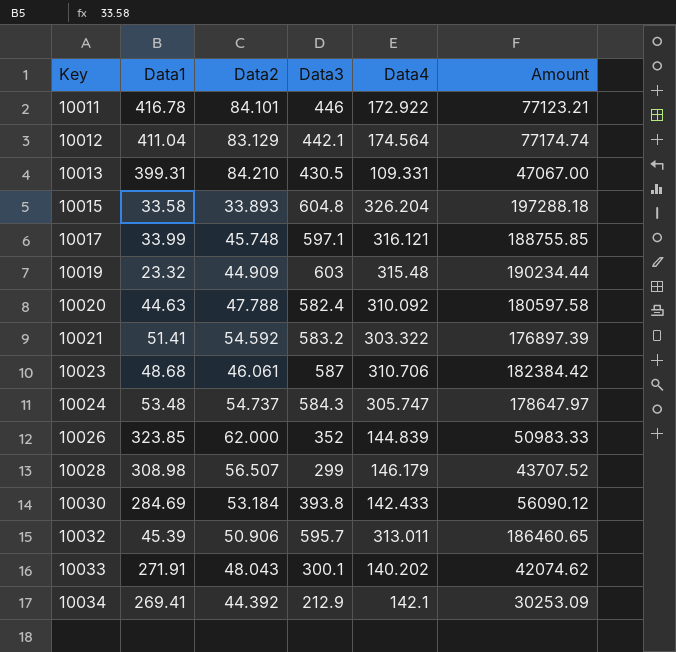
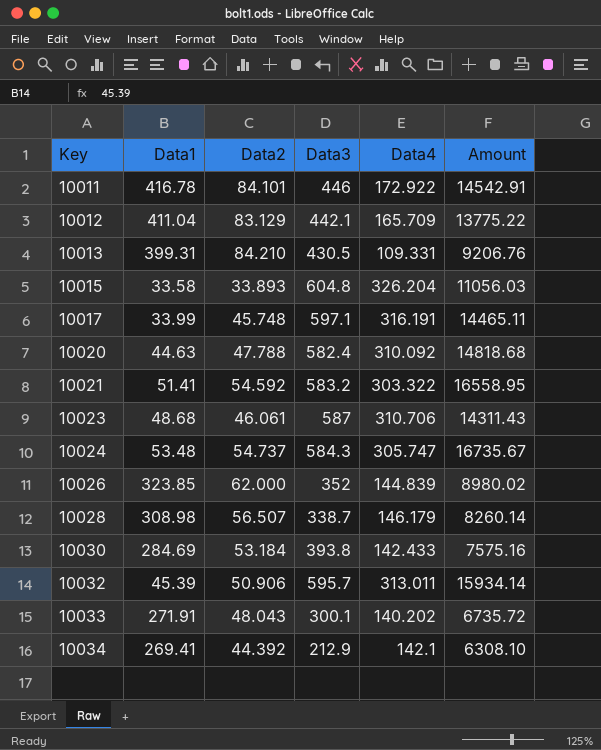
column Amount | formula: [Data3] * [Data4] -> [Data2] * [Data4]
row 10019: 23.32 | 44.909 | 603 | 315.48 | 190234.44 -> none
10012 | Data4: 174.564 -> 165.709
10017 | Data4: 316.121 -> 316.191
10028 | Data3: 299 -> 338.7

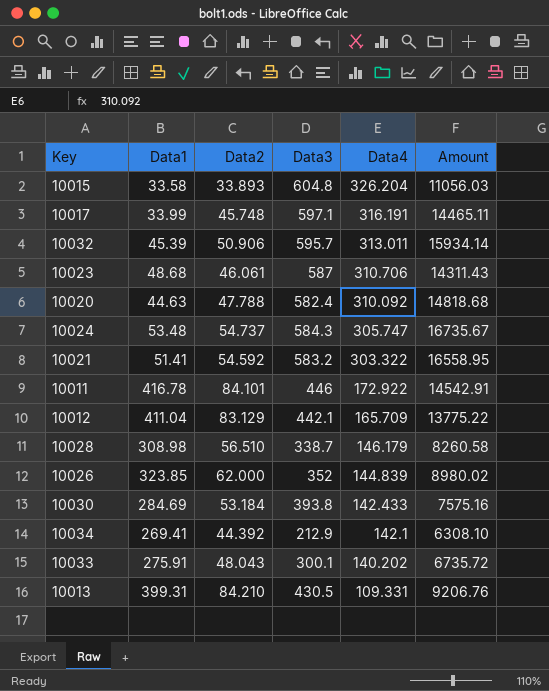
row order: Key ascending -> Data4 descending
10028 | Data2: 56.507 -> 56.510
10028 | Amount: 8260.14 -> 8260.58
10033 | Data1: 271.91 -> 275.91

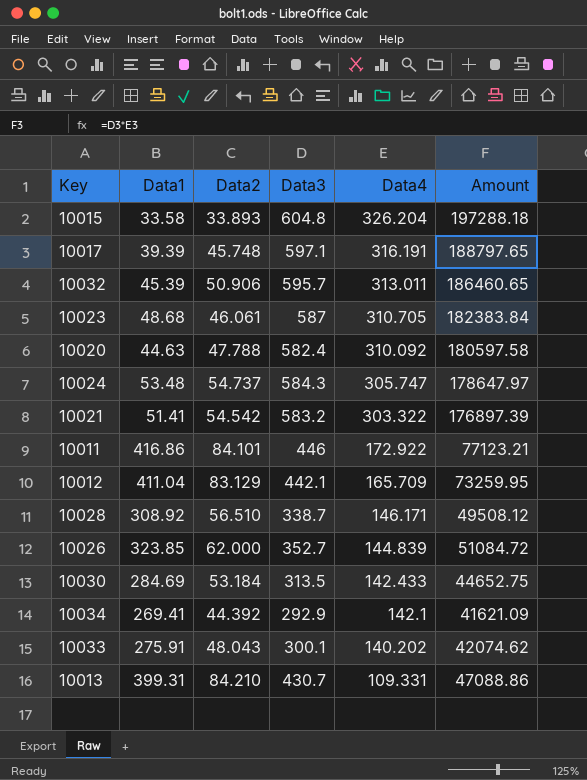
column Amount | formula: [Data2] * [Data4] -> [Data3] * [Data4]
10017 | Data1: 33.99 -> 39.39
10023 | Data4: 310.706 -> 310.705
10021 | Data2: 54.592 -> 54.542
10011 | Data1: 416.78 -> 416.86
10028 | Data1: 308.98 -> 308.92
10028 | Data4: 146.179 -> 146.171
10026 | Data3: 352 -> 352.7
10030 | Data3: 393.8 -> 313.5
10034 | Data3: 212.9 -> 292.9
10013 | Data3: 430.5 -> 430.7

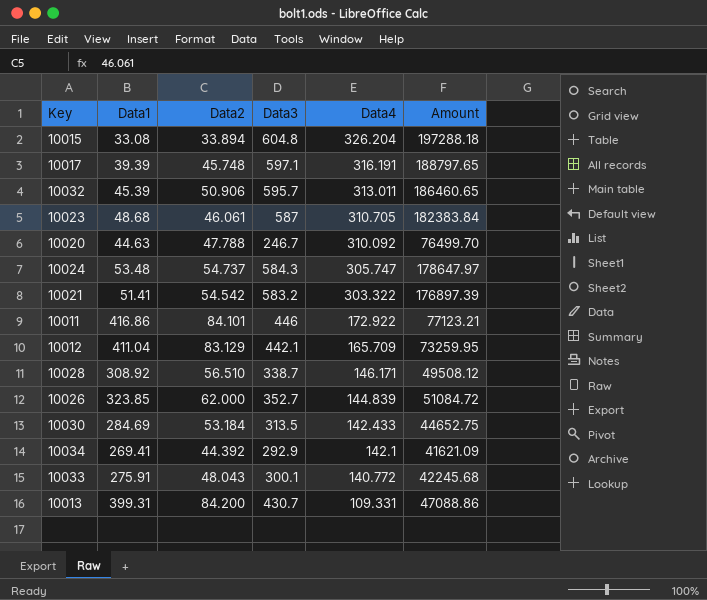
10015 | Data1: 33.58 -> 33.08
10015 | Data2: 33.893 -> 33.894
10020 | Data3: 582.4 -> 246.7
10020 | Amount: 180597.58 -> 76499.70
10033 | Data4: 140.202 -> 140.772
10033 | Amount: 42074.62 -> 42245.68
10013 | Data2: 84.210 -> 84.200

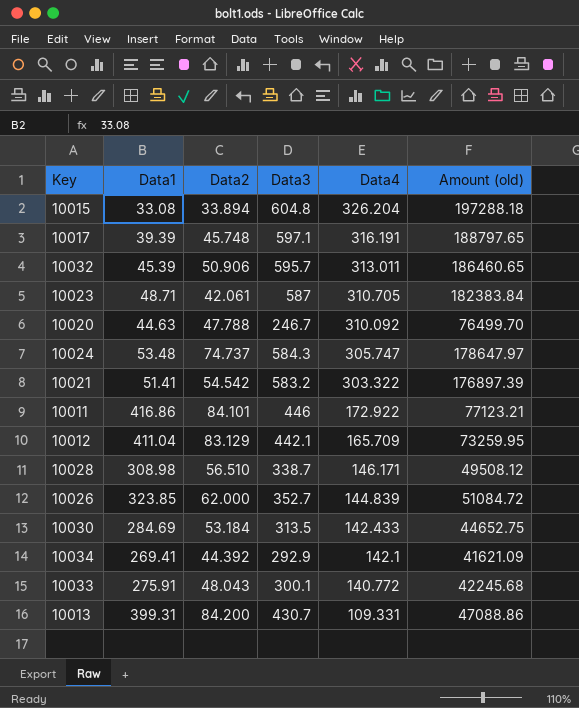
column name: Amount -> Amount (old)
10023 | Data1: 48.68 -> 48.71
10023 | Data2: 46.061 -> 42.061
10024 | Data2: 54.737 -> 74.737
10028 | Data1: 308.92 -> 308.98

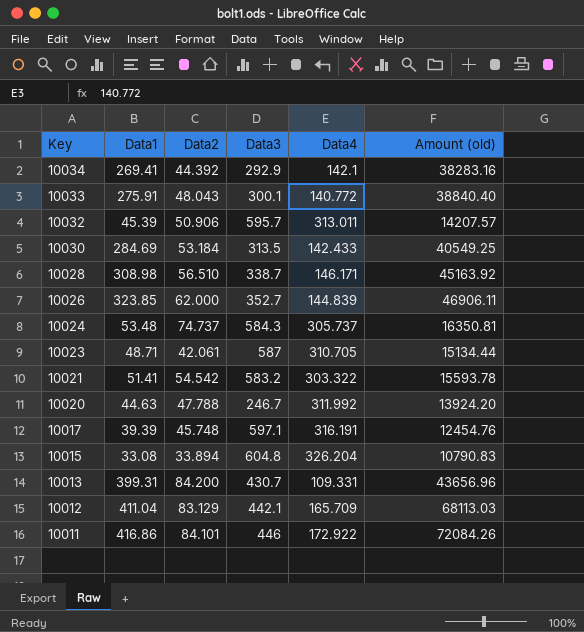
row order: Data4 descending -> Key descending
column Amount (old) | formula: [Data3] * [Data4] -> [Data1] * [Data4]
10024 | Data4: 305.747 -> 305.737
10020 | Data4: 310.092 -> 311.992

